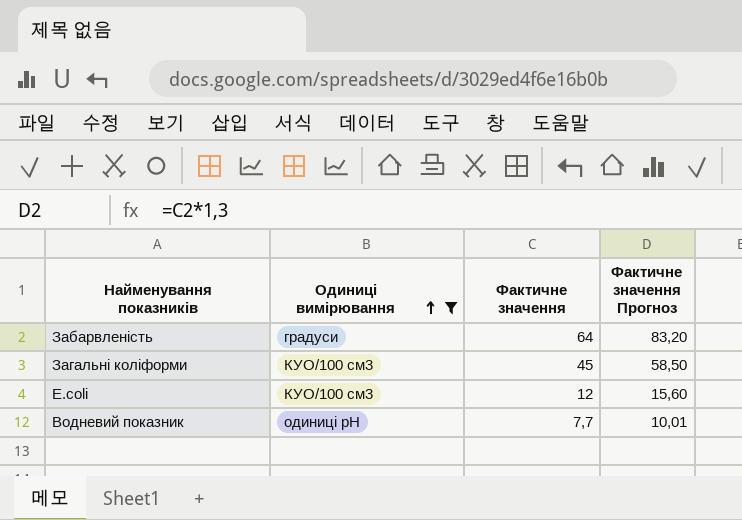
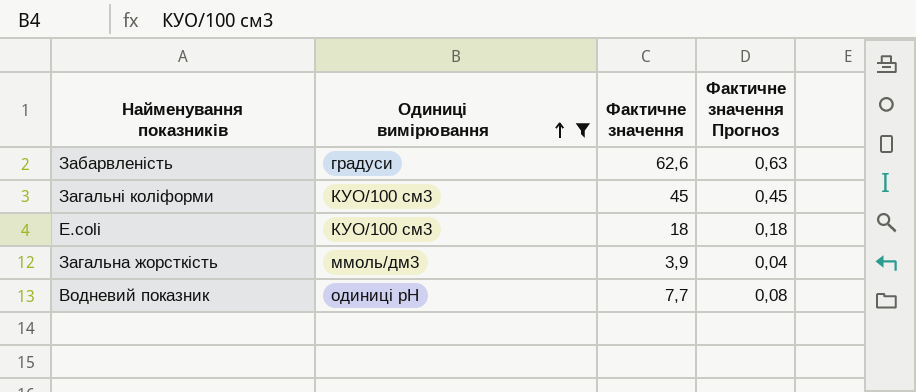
column Фактичне значення Прогноз | formula: [Фактичне значення] * 1,3 -> [Фактичне значення] * 0,01
Забарвленість | Фактичне значення: 64 -> 62,6
E.coli | Фактичне значення: 12 -> 18
row Загальна жорсткість: none -> ммоль/дм3 | 3,9 | 0,04

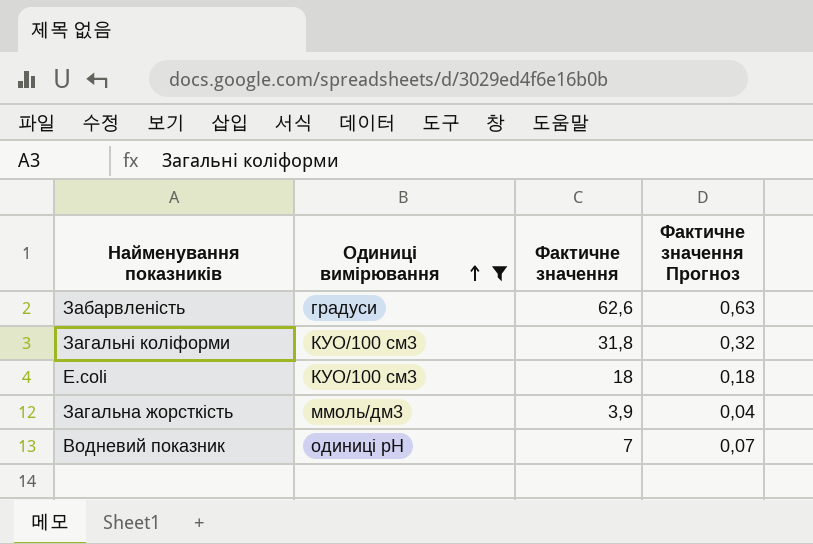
Загальні коліформи | Фактичне значення: 45 -> 31,8
Загальні коліформи | Фактичне значення Прогноз: 0,45 -> 0,32
Водневий показник | Фактичне значення: 7,7 -> 7
Водневий показник | Фактичне значення Прогноз: 0,08 -> 0,07

